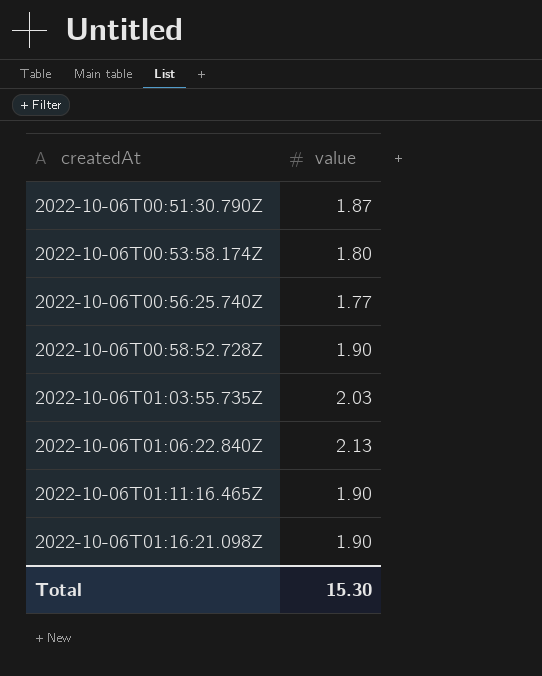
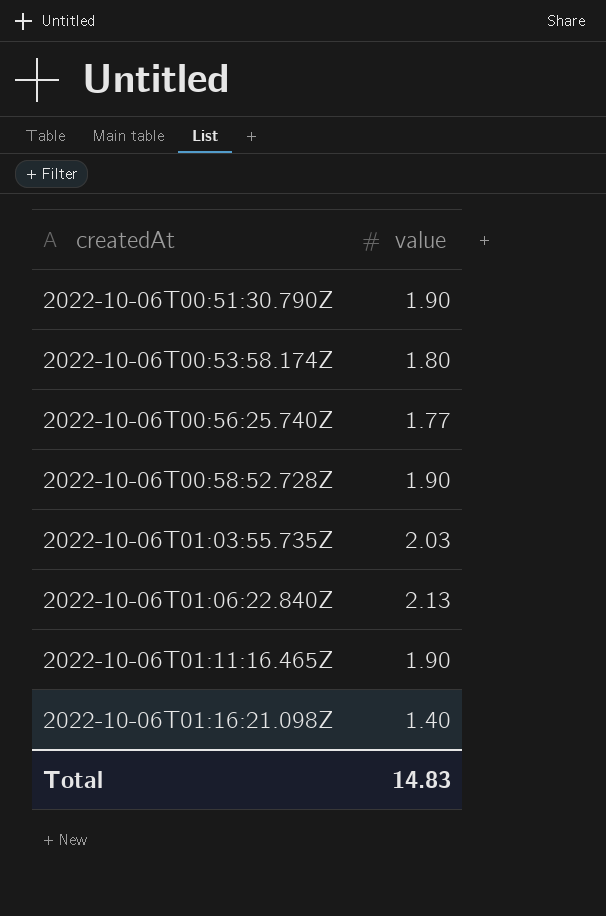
2022-10-06T00:51:30.790Z | value: 1.87 -> 1.90
2022-10-06T01:16:21.098Z | value: 1.90 -> 1.40
Total | value: 15.30 -> 14.83

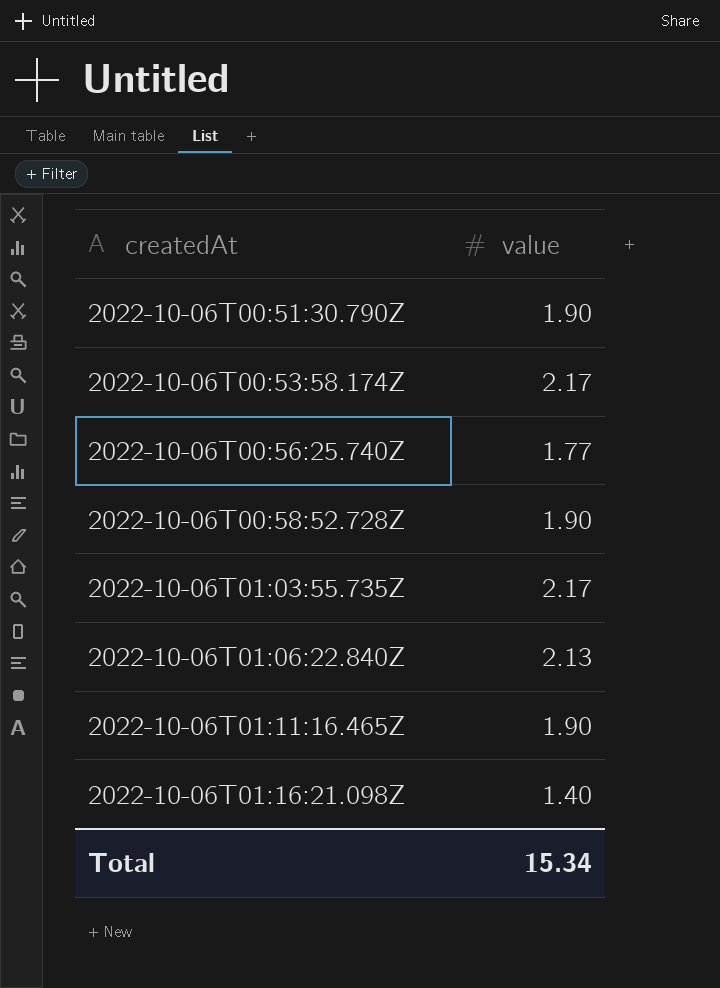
2022-10-06T00:53:58.174Z | value: 1.80 -> 2.17
2022-10-06T01:03:55.735Z | value: 2.03 -> 2.17
Total | value: 14.83 -> 15.34

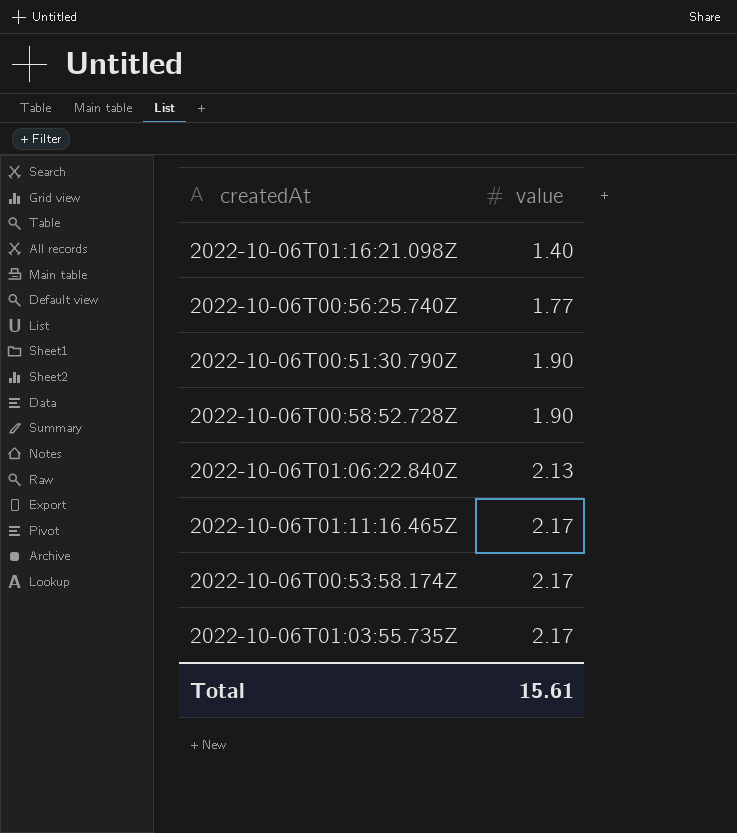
row order: createdAt ascending -> value ascending
2022-10-06T01:11:16.465Z | value: 1.90 -> 2.17
Total | value: 15.34 -> 15.61

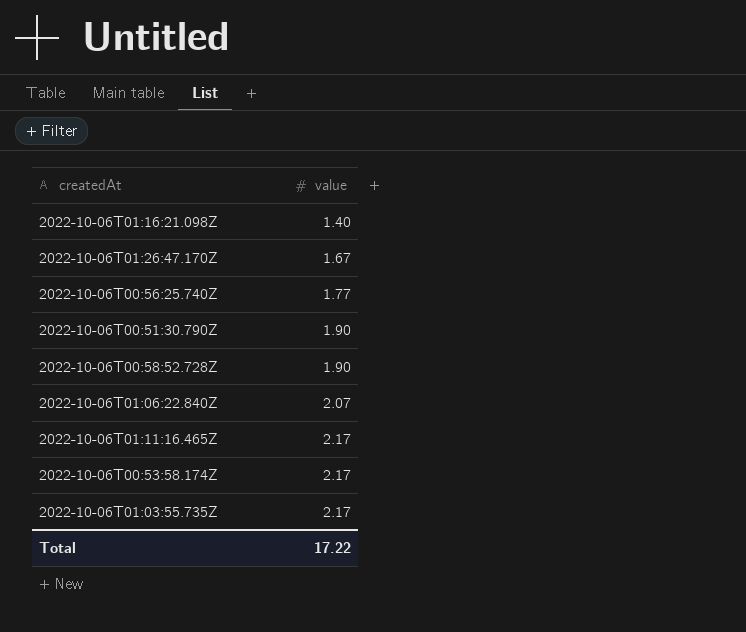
row 2022-10-06T01:26:47.170Z: none -> 1.67
2022-10-06T01:06:22.840Z | value: 2.13 -> 2.07
Total | value: 15.61 -> 17.22

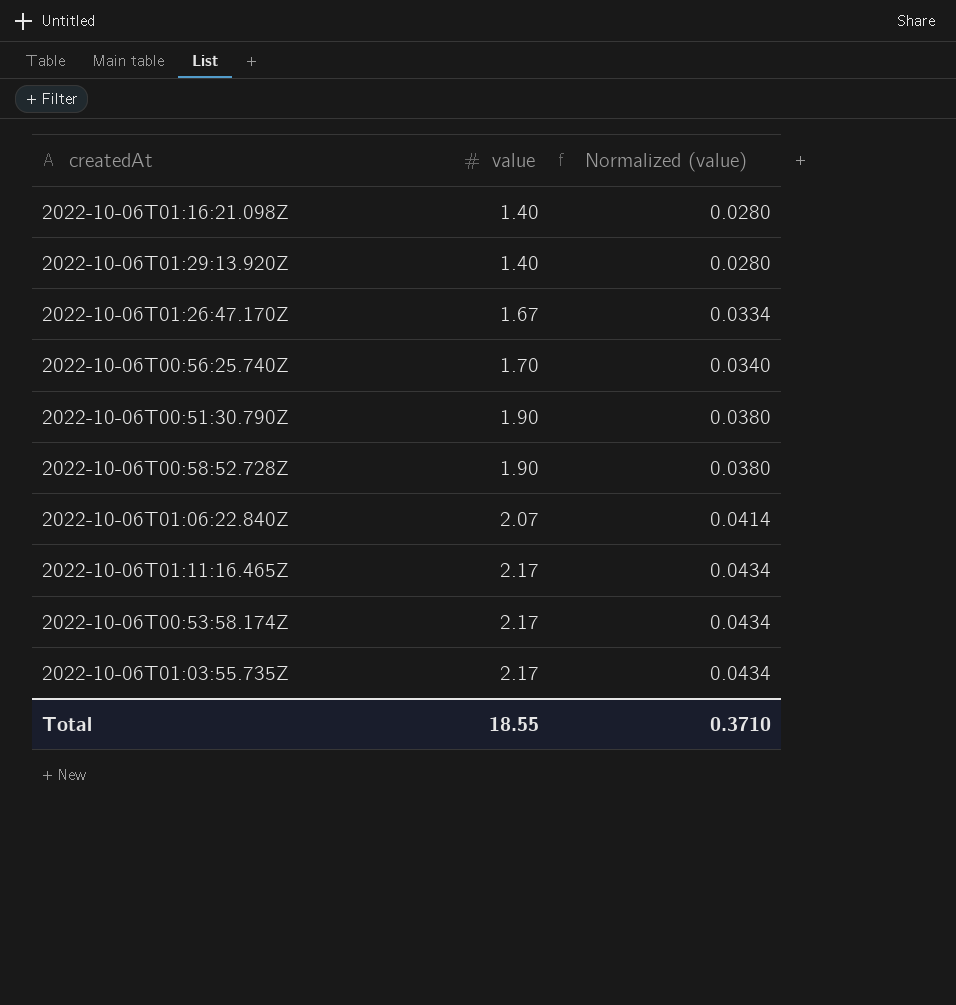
column Normalized (value) | formula: none -> [value] * 0.02
row 2022-10-06T01:29:13.920Z: none -> 1.40 | 0.0280
2022-10-06T00:56:25.740Z | value: 1.77 -> 1.70
Total | value: 17.22 -> 18.55

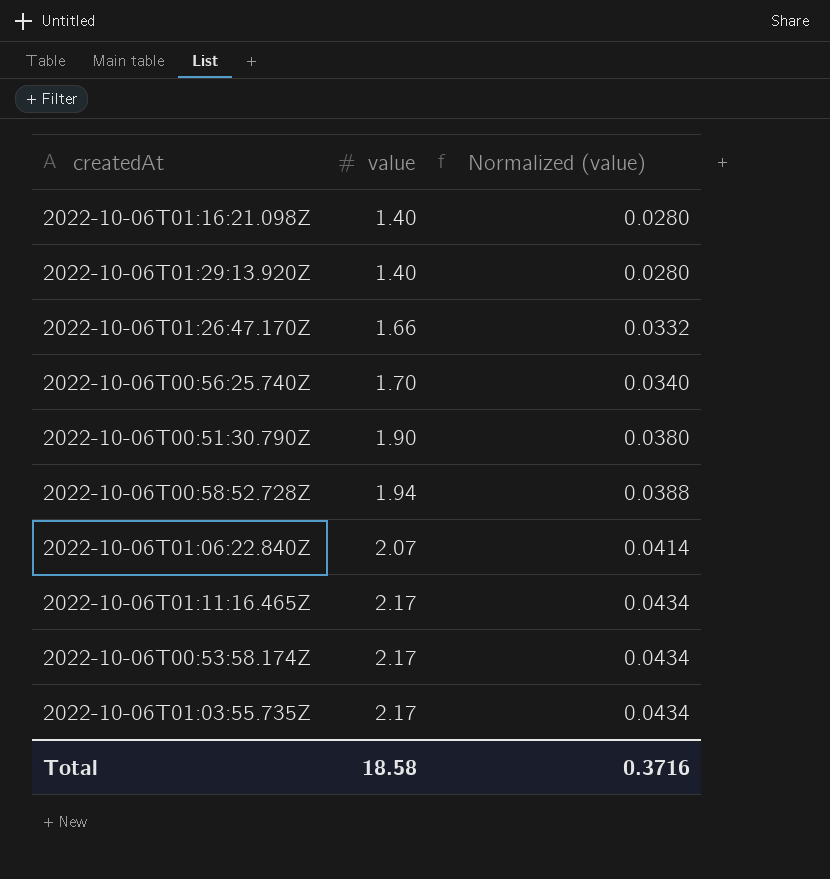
2022-10-06T01:26:47.170Z | value: 1.67 -> 1.66
2022-10-06T01:26:47.170Z | Normalized (value): 0.0334 -> 0.0332
2022-10-06T00:58:52.728Z | value: 1.90 -> 1.94
2022-10-06T00:58:52.728Z | Normalized (value): 0.0380 -> 0.0388
Total | value: 18.55 -> 18.58
Total | Normalized (value): 0.3710 -> 0.3716

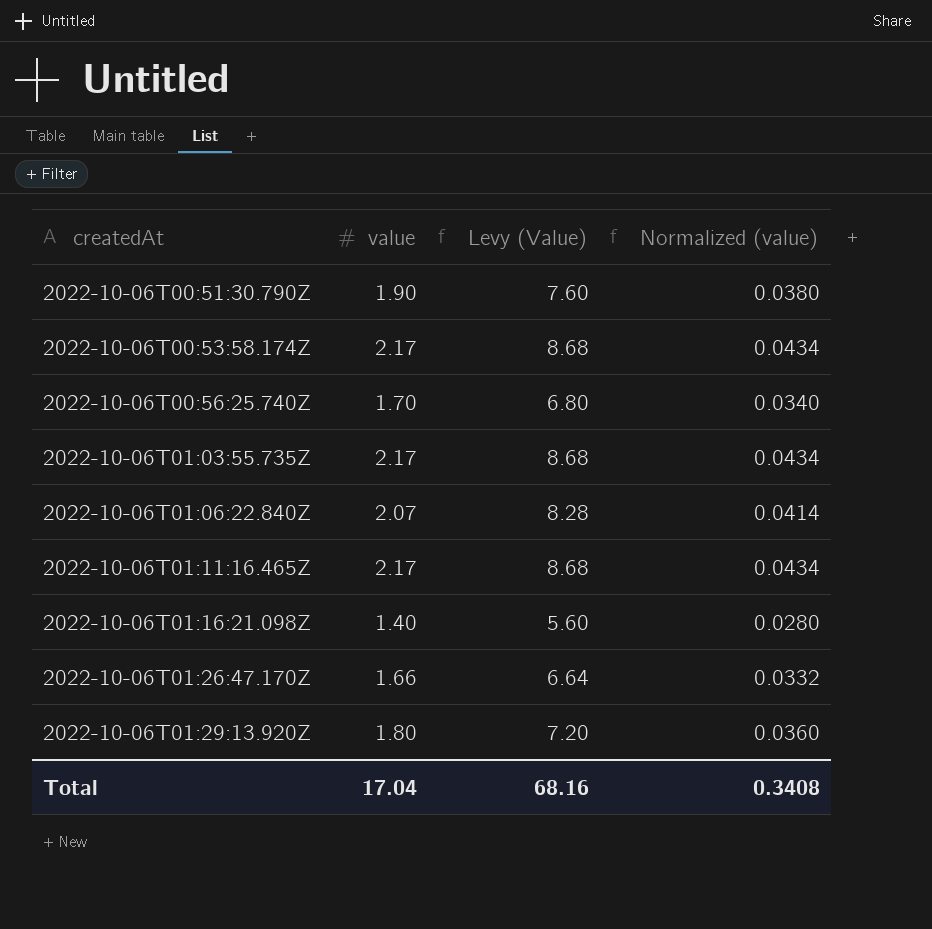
row order: value ascending -> createdAt ascending
column Levy (Value) | formula: none -> [value] * 4
row 2022-10-06T00:58:52.728Z: 1.94 | 0.0388 -> none
2022-10-06T01:29:13.920Z | value: 1.40 -> 1.80
2022-10-06T01:29:13.920Z | Normalized (value): 0.0280 -> 0.0360
Total | value: 18.58 -> 17.04
Total | Normalized (value): 0.3716 -> 0.3408

